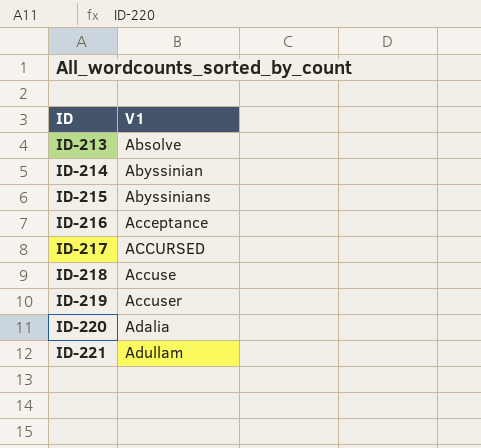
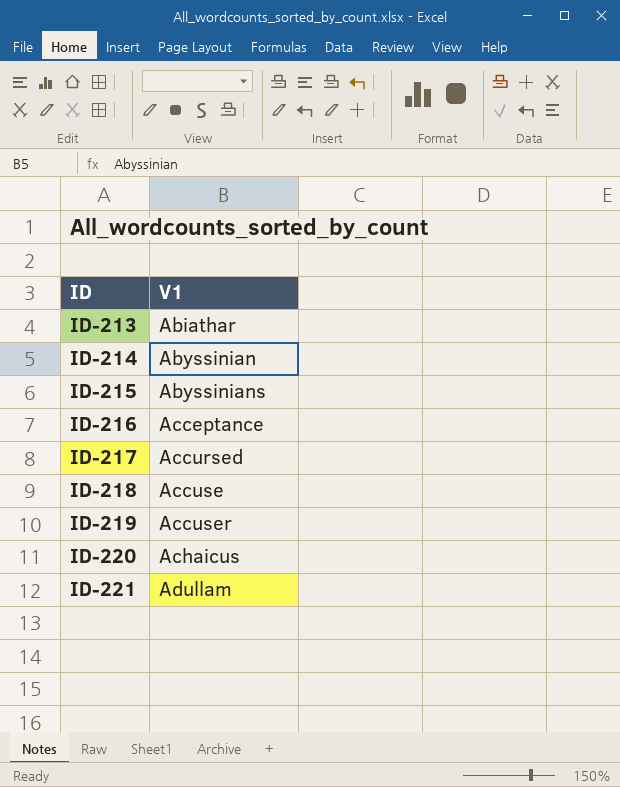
ID-213 | V1: Absolve -> Abiathar
ID-217 | V1: ACCURSED -> Accursed
ID-220 | V1: Adalia -> Achaicus

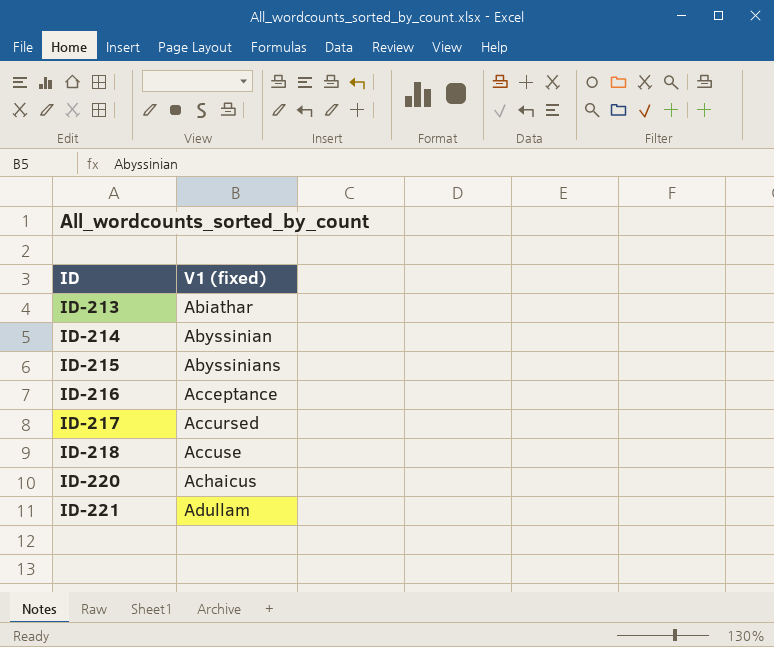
column name: V1 -> V1 (fixed)
row ID-219: Accuser -> none

